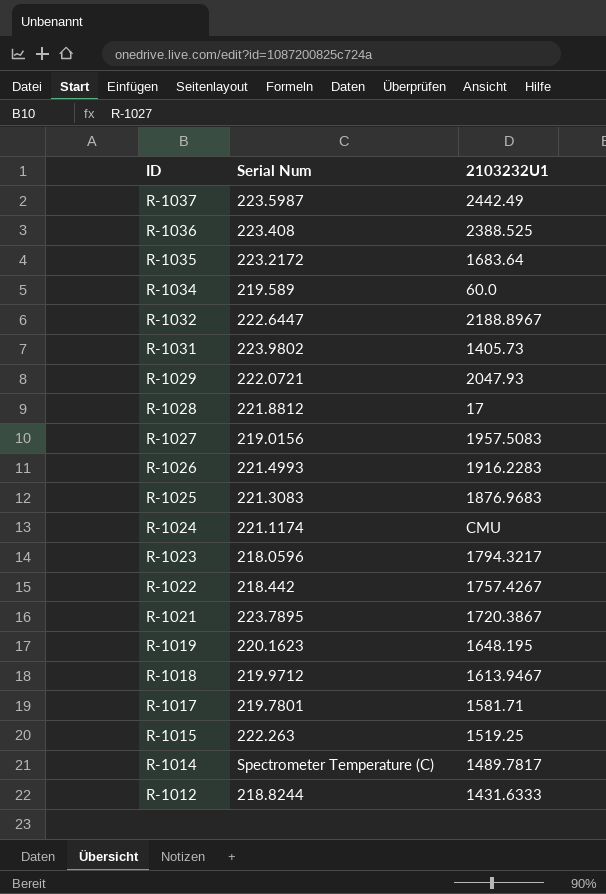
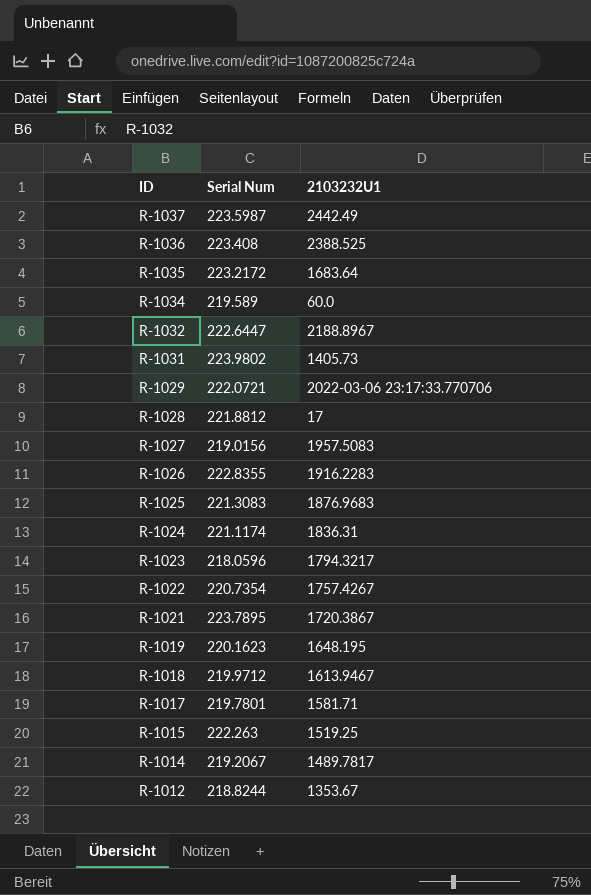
R-1029 | 2103232U1: 2047.93 -> 2022-03-06 23:17:33.770706
R-1026 | Serial Num: 221.4993 -> 222.8355
R-1024 | 2103232U1: CMU -> 1836.31
R-1022 | Serial Num: 218.442 -> 220.7354
R-1014 | Serial Num: Spectrometer Temperature (C) -> 219.2067
R-1012 | 2103232U1: 1431.6333 -> 1353.67

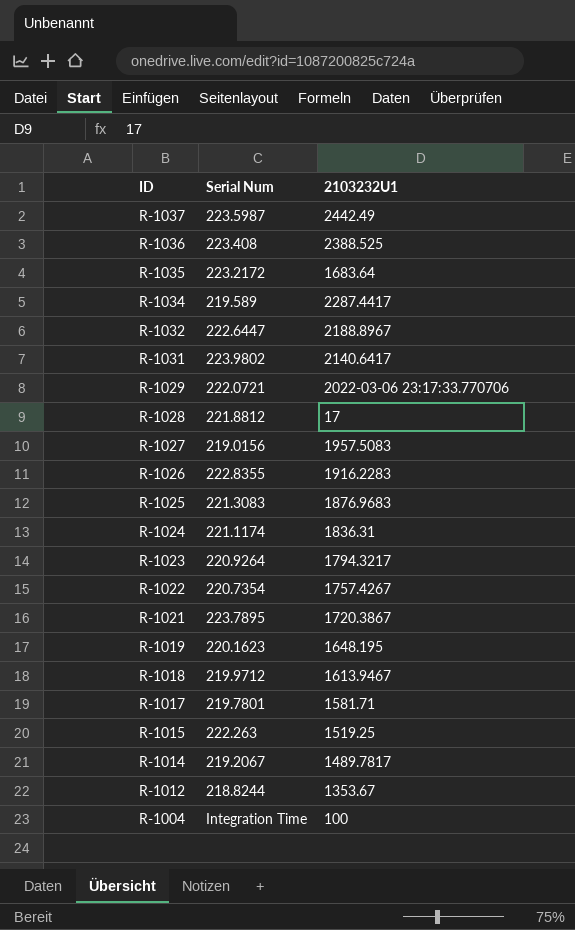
R-1034 | 2103232U1: 60.0 -> 2287.4417
R-1031 | 2103232U1: 1405.73 -> 2140.6417
R-1023 | Serial Num: 218.0596 -> 220.9264
row R-1004: none -> Integration Time | 100

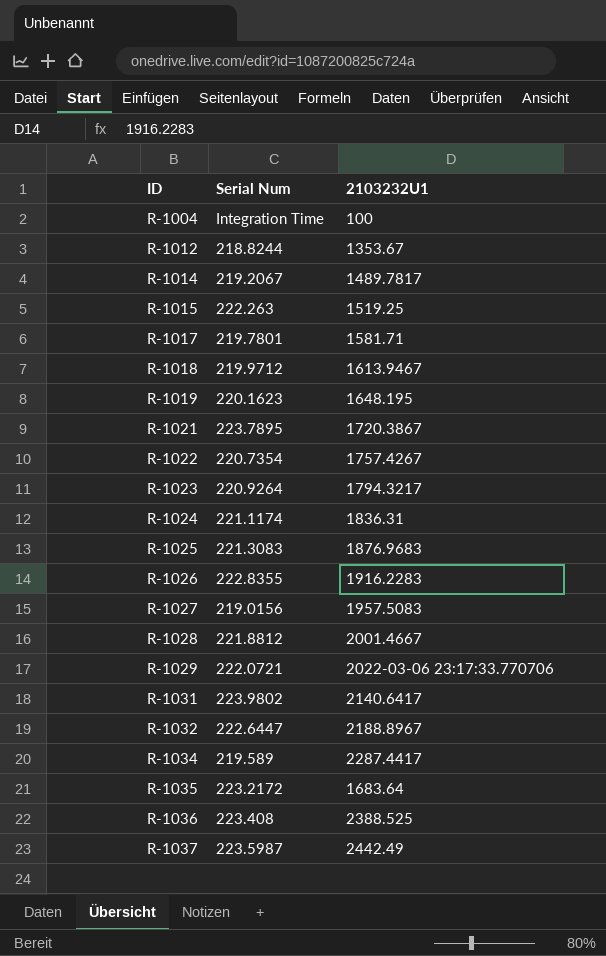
row order: ID descending -> ID ascending
R-1028 | 2103232U1: 17 -> 2001.4667

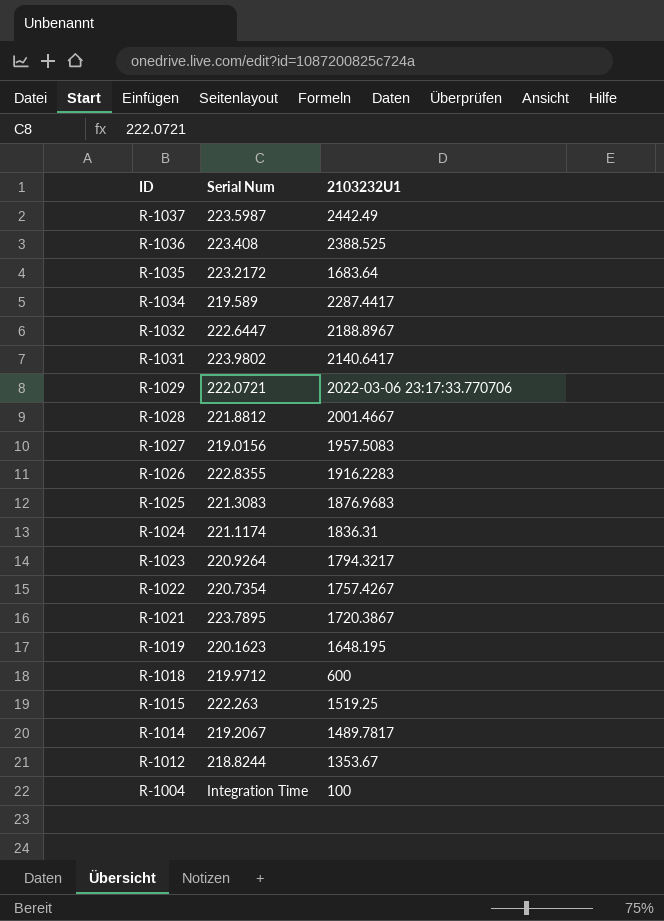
row order: ID ascending -> ID descending
row R-1017: 219.7801 | 1581.71 -> none
R-1018 | 2103232U1: 1613.9467 -> 600

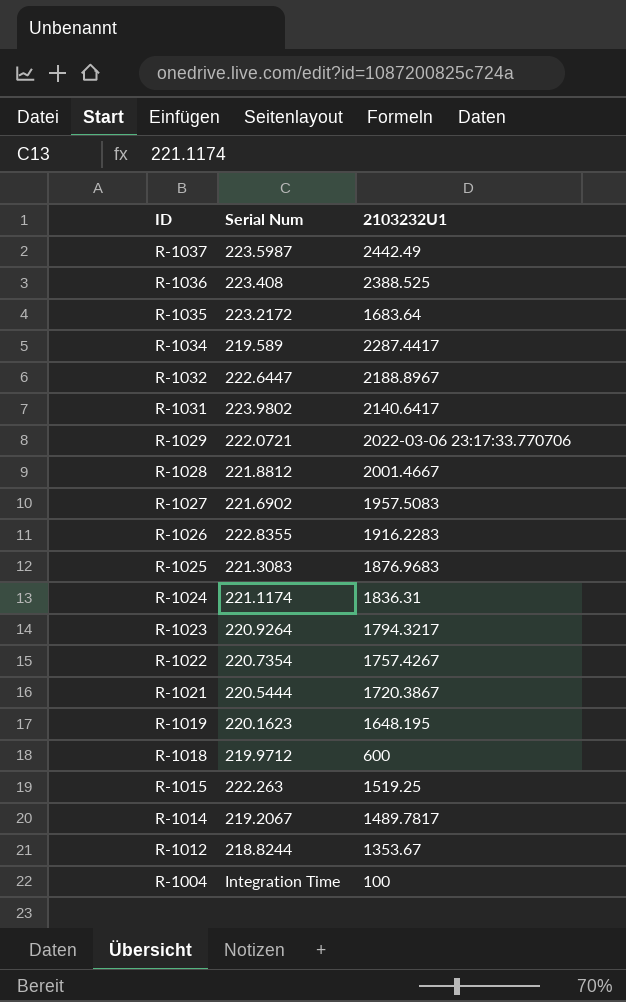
R-1027 | Serial Num: 219.0156 -> 221.6902
R-1021 | Serial Num: 223.7895 -> 220.5444

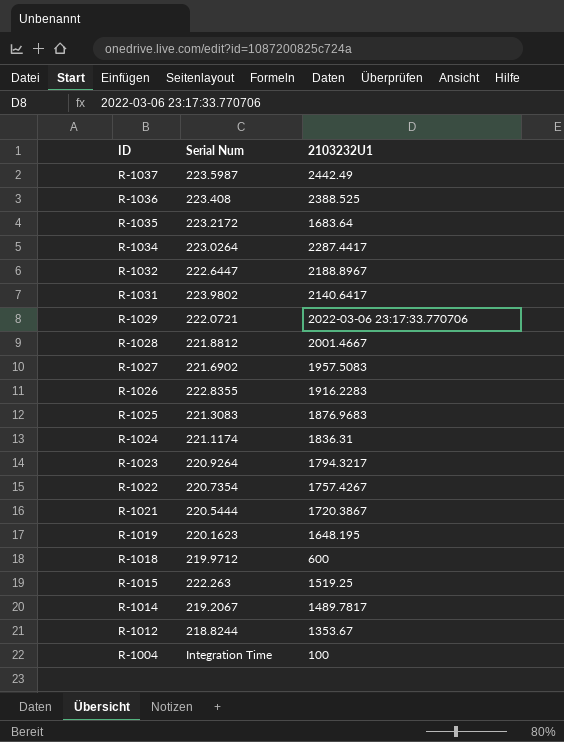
R-1034 | Serial Num: 219.589 -> 223.0264

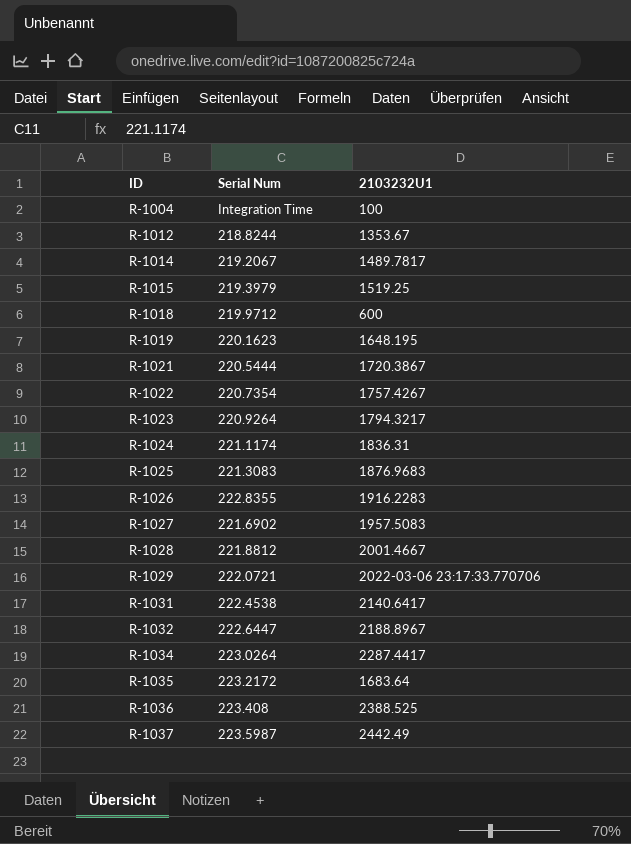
row order: ID descending -> ID ascending
R-1015 | Serial Num: 222.263 -> 219.3979
R-1031 | Serial Num: 223.9802 -> 222.4538

